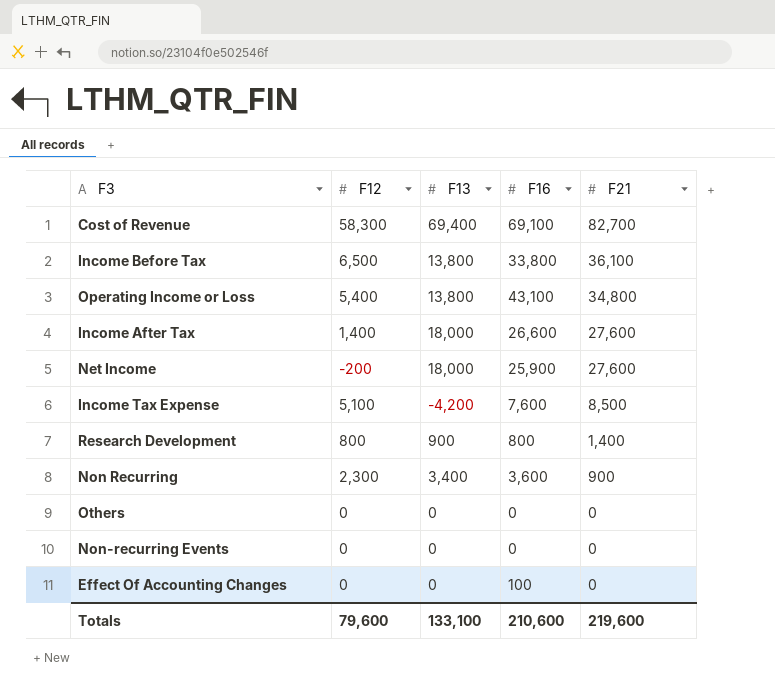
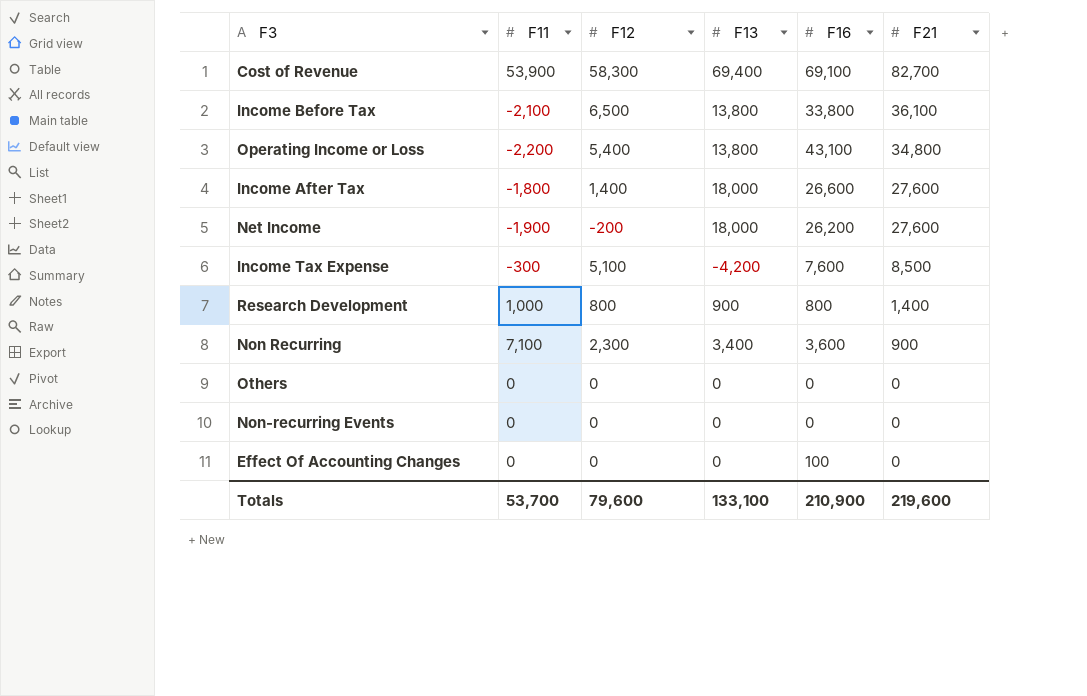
column F11 | position: none -> 2
Net Income | F16: 25,900 -> 26,200
Totals | F16: 210,600 -> 210,900

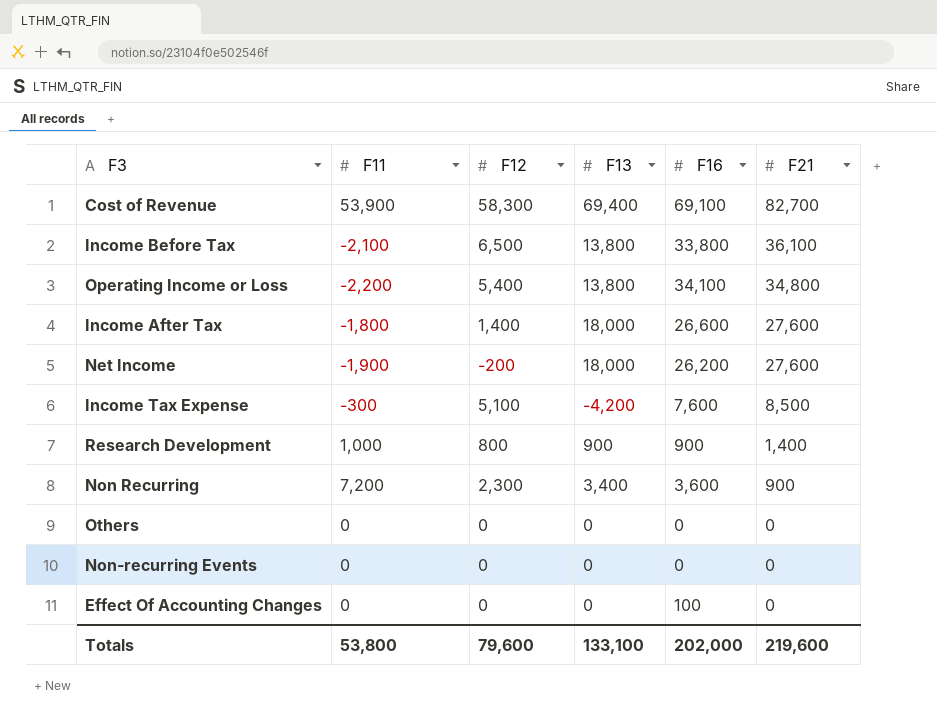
Operating Income or Loss | F16: 43,100 -> 34,100
Research Development | F16: 800 -> 900
Non Recurring | F11: 7,100 -> 7,200
Totals | F11: 53,700 -> 53,800
Totals | F16: 210,900 -> 202,000

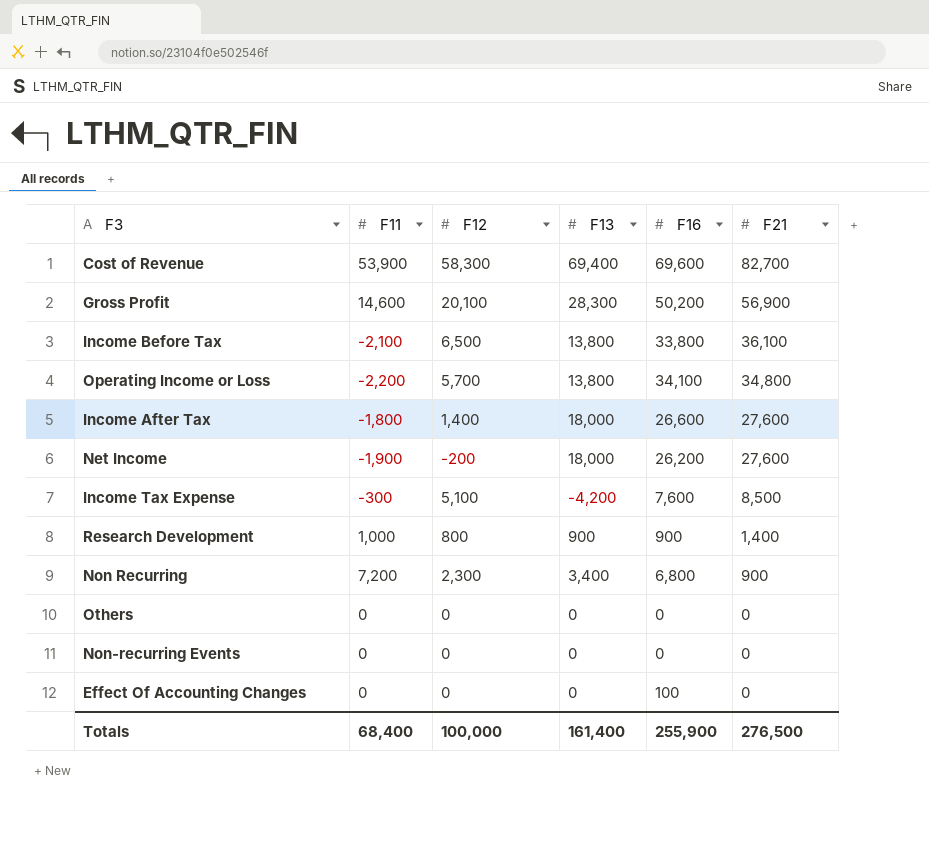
Cost of Revenue | F16: 69,100 -> 69,600
row Gross Profit: none -> 14,600 | 20,100 | 28,300 | 50,200 | 56,900
Operating Income or Loss | F12: 5,400 -> 5,700
Non Recurring | F16: 3,600 -> 6,800
Totals | F11: 53,800 -> 68,400
Totals | F12: 79,600 -> 100,000
Totals | F13: 133,100 -> 161,400
Totals | F16: 202,000 -> 255,900
Totals | F21: 219,600 -> 276,500

